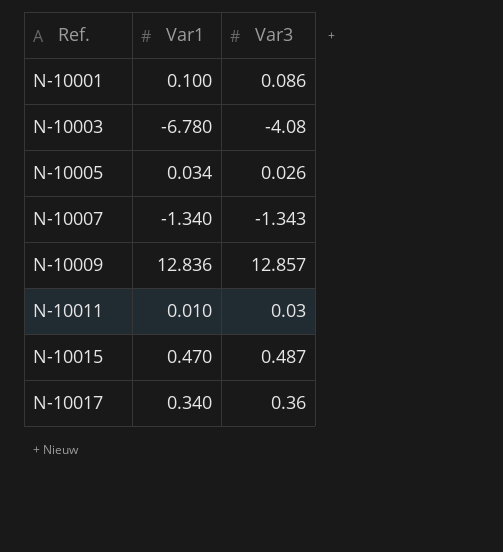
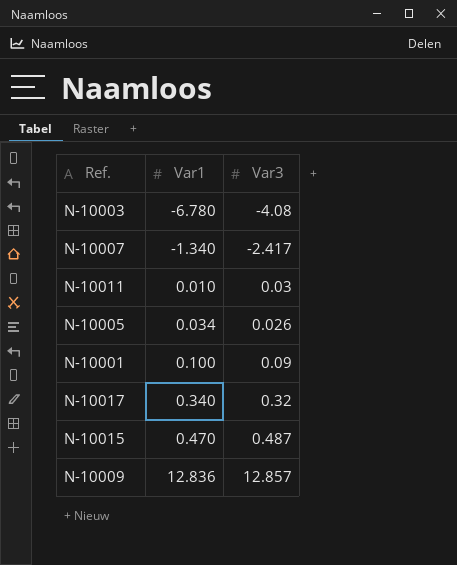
row order: Ref. ascending -> Var1 ascending
N-10007 | Var3: -1.343 -> -2.417
N-10001 | Var3: 0.086 -> 0.09
N-10017 | Var3: 0.36 -> 0.32

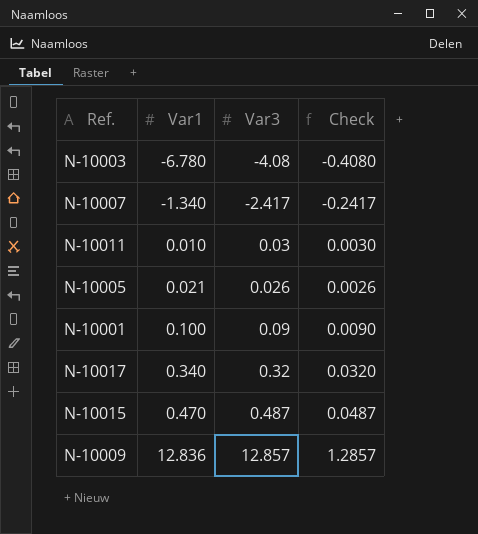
column Check | formula: none -> [Var3] * 0.1
N-10005 | Var1: 0.034 -> 0.021

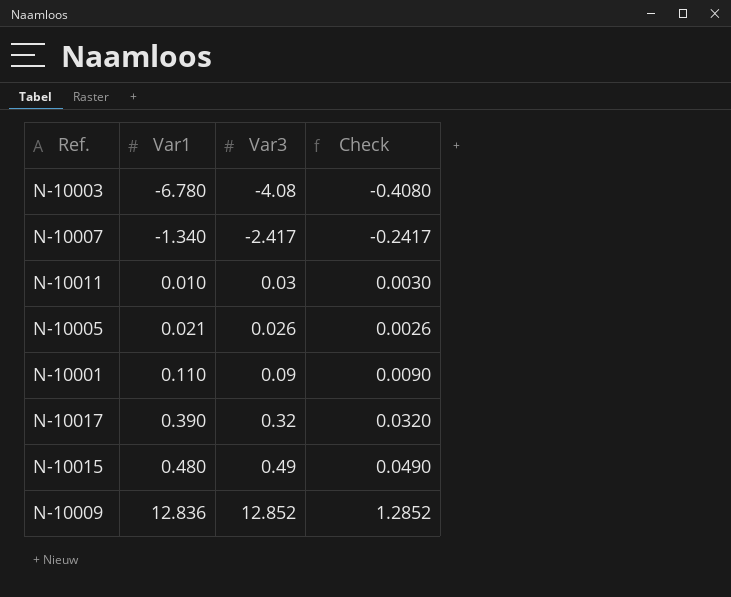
N-10001 | Var1: 0.100 -> 0.110
N-10017 | Var1: 0.340 -> 0.390
N-10015 | Var1: 0.470 -> 0.480
N-10015 | Var3: 0.487 -> 0.49
N-10015 | Check: 0.0487 -> 0.0490
N-10009 | Var3: 12.857 -> 12.852
N-10009 | Check: 1.2857 -> 1.2852

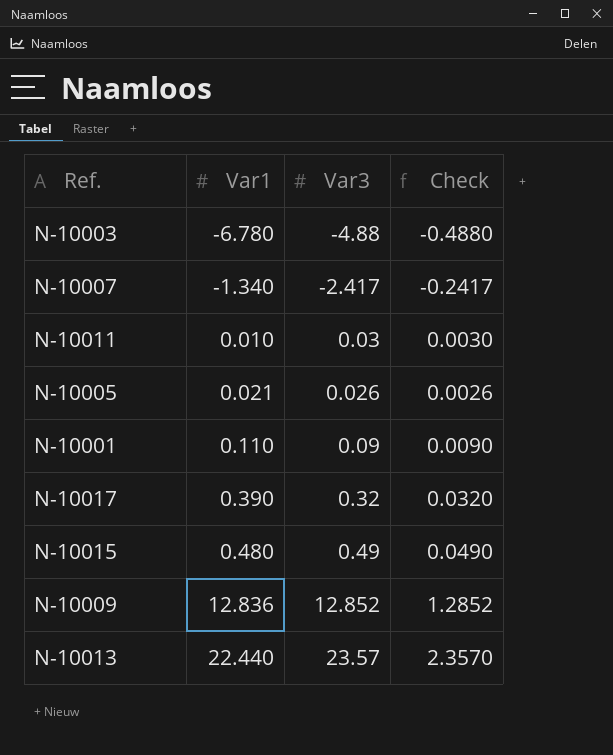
N-10003 | Var3: -4.08 -> -4.88
N-10003 | Check: -0.4080 -> -0.4880
row N-10013: none -> 22.440 | 23.57 | 2.3570

